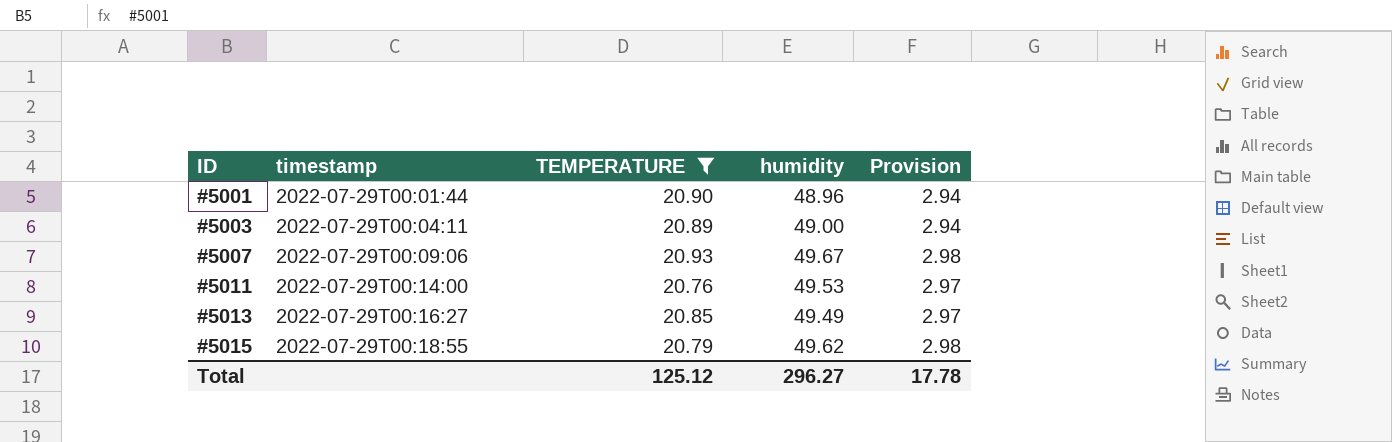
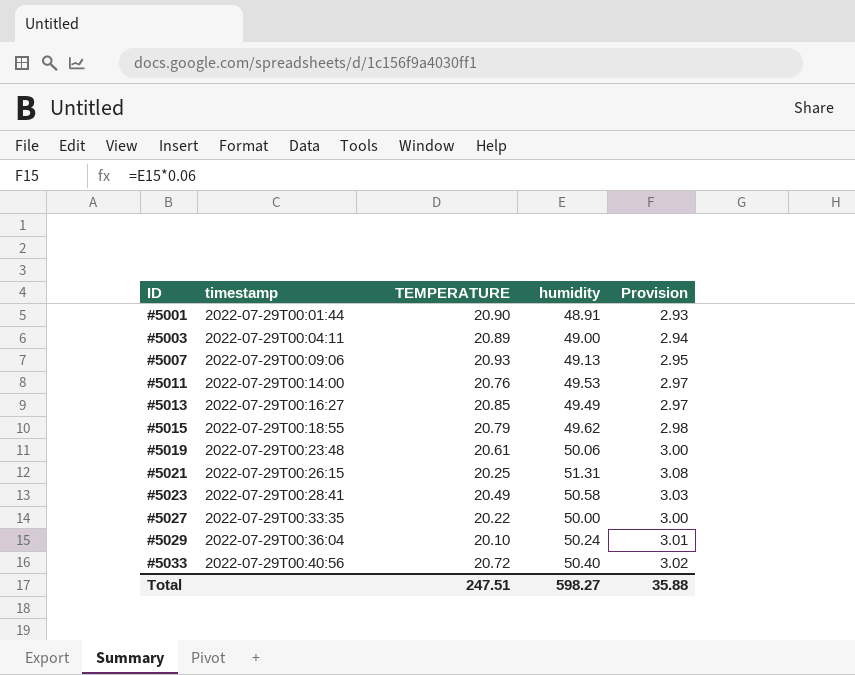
filter: TEMPERATURE >= 20.76 -> none
#5001 | humidity: 48.96 -> 48.91
#5001 | Provision: 2.94 -> 2.93
#5007 | humidity: 49.67 -> 49.13
#5007 | Provision: 2.98 -> 2.95
Total | TEMPERATURE: 125.12 -> 247.51
Total | humidity: 296.27 -> 598.27
Total | Provision: 17.78 -> 35.88

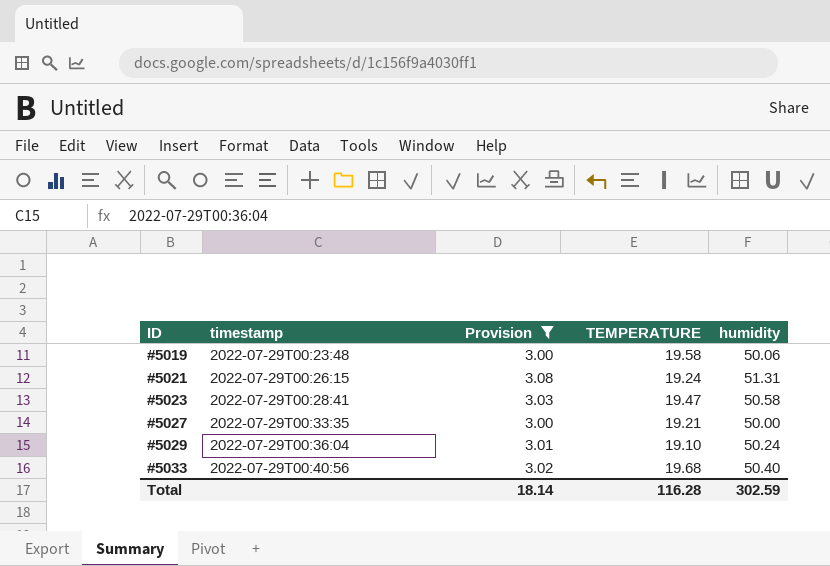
filter: none -> Provision >= 3.00
column Provision | position: 5 -> 3
#5019 | TEMPERATURE: 20.61 -> 19.58
#5021 | TEMPERATURE: 20.25 -> 19.24
#5023 | TEMPERATURE: 20.49 -> 19.47
#5027 | TEMPERATURE: 20.22 -> 19.21
#5029 | TEMPERATURE: 20.10 -> 19.10
#5033 | TEMPERATURE: 20.72 -> 19.68
Total | Provision: 35.88 -> 18.14
Total | TEMPERATURE: 247.51 -> 116.28
Total | humidity: 598.27 -> 302.59

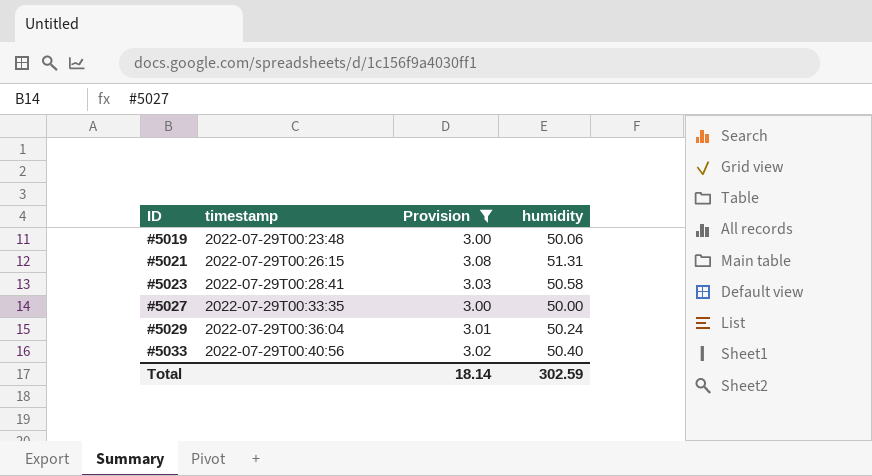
column TEMPERATURE | position: 4 -> none

